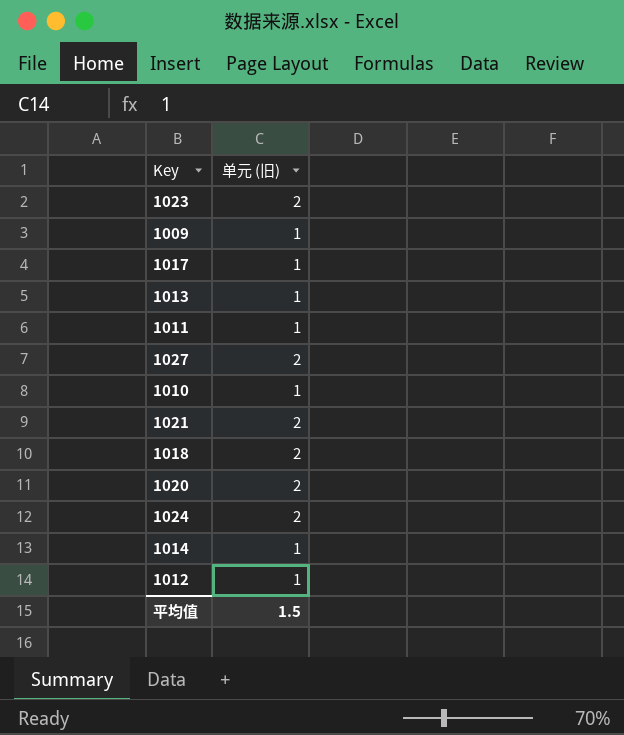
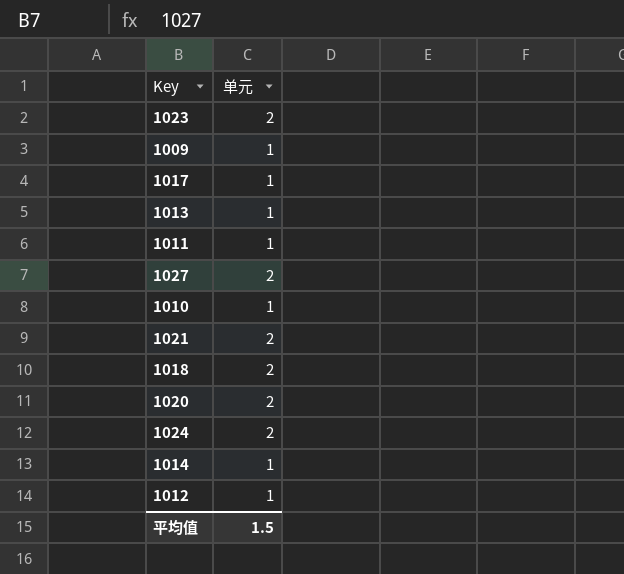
column name: 单元 (旧) -> 单元

